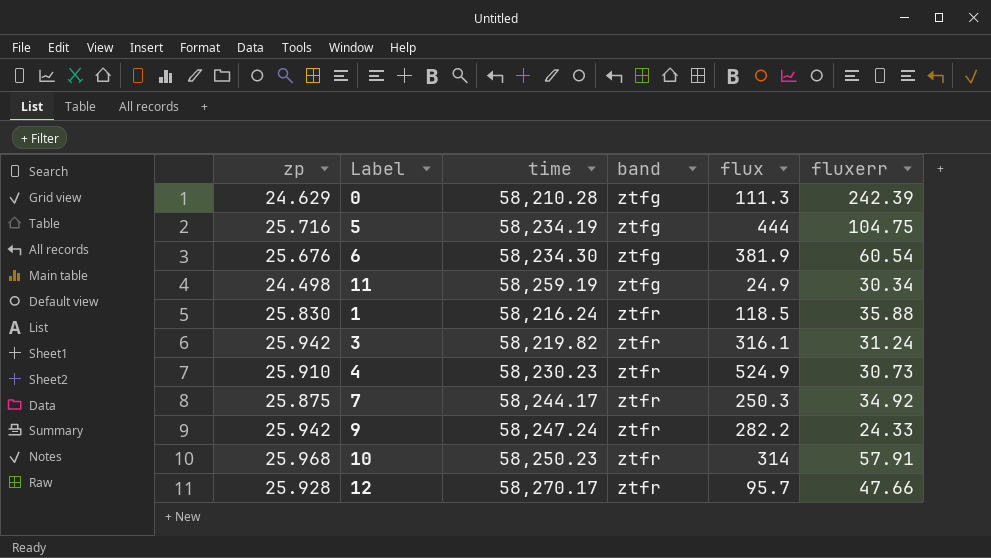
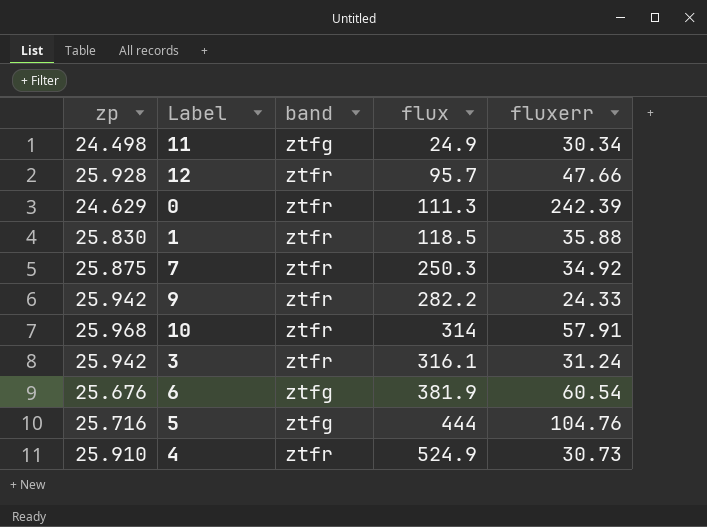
row order: band ascending -> flux ascending
column time | position: 3 -> none
0 | band: ztfg -> ztfr
5 | fluxerr: 104.75 -> 104.76

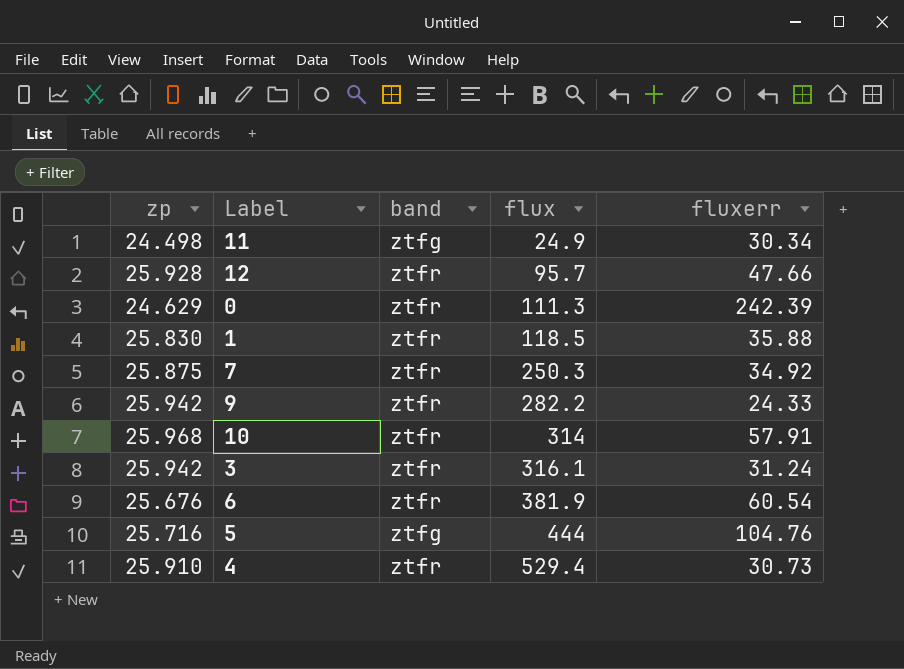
6 | band: ztfg -> ztfr
4 | flux: 524.9 -> 529.4

